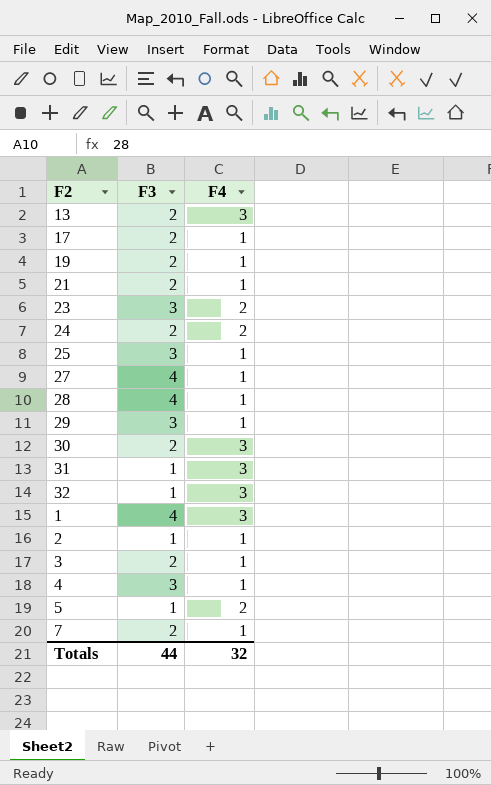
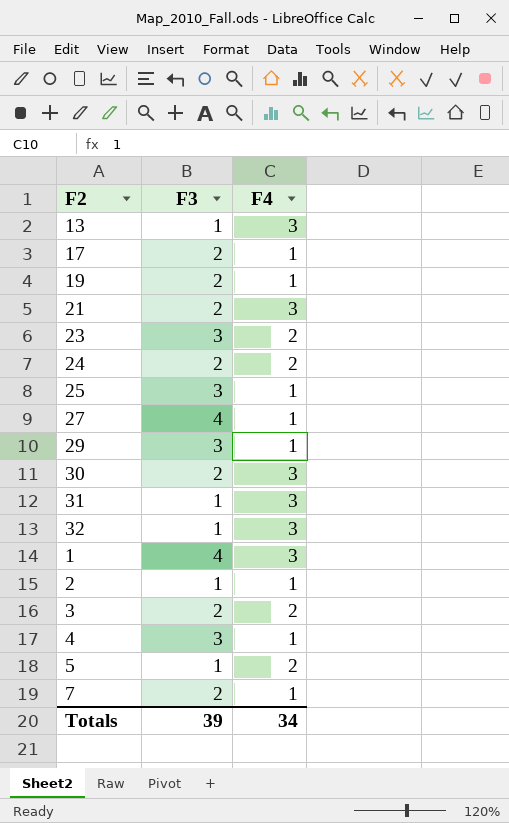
row 28: 4 | 1 -> none
13 | F3: 2 -> 1
21 | F4: 1 -> 3
3 | F4: 1 -> 2
Totals | F3: 44 -> 39
Totals | F4: 32 -> 34

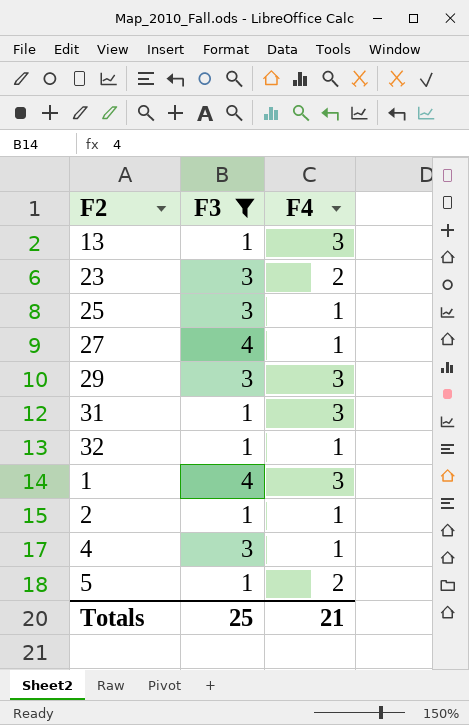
filter: none -> F3 != 2
29 | F4: 1 -> 3
32 | F4: 3 -> 1
Totals | F3: 39 -> 25
Totals | F4: 34 -> 21

